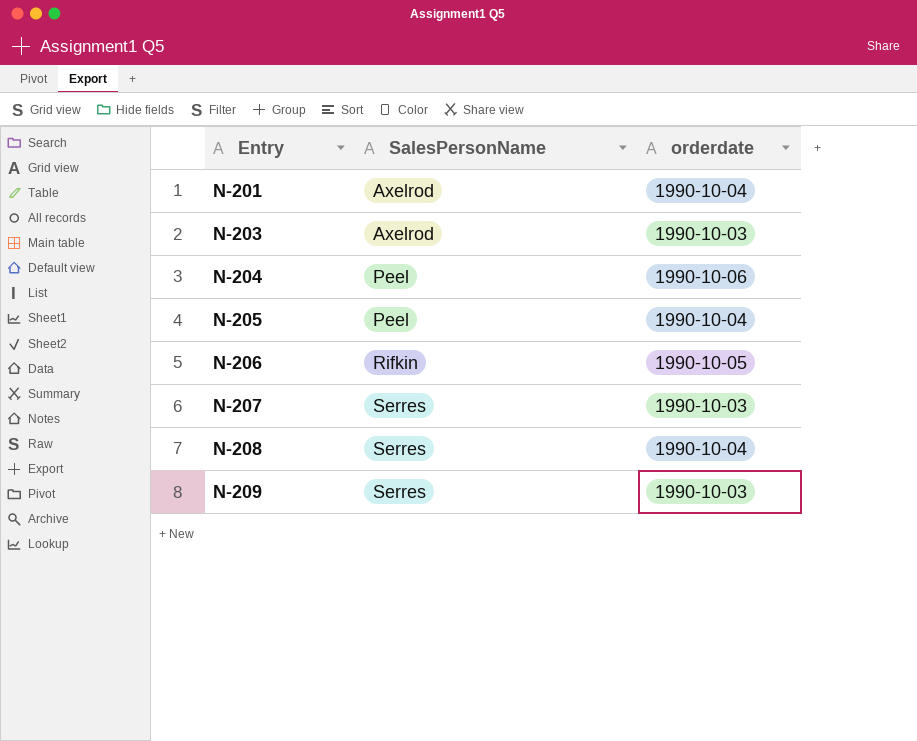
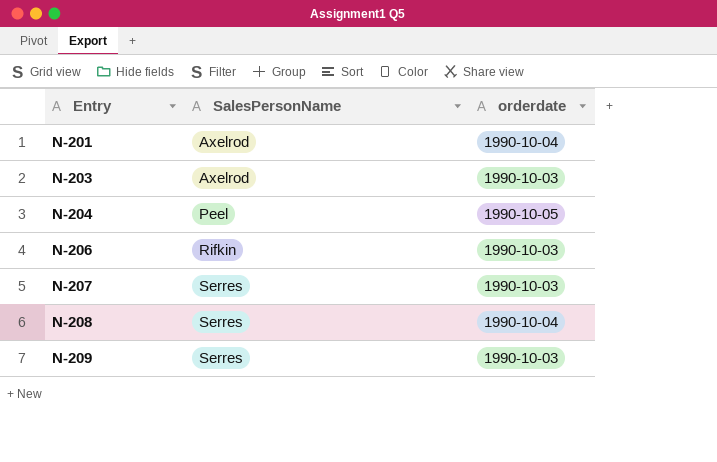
row N-205: Peel | 1990-10-04 -> none
N-204 | orderdate: 1990-10-06 -> 1990-10-05
N-206 | orderdate: 1990-10-05 -> 1990-10-03

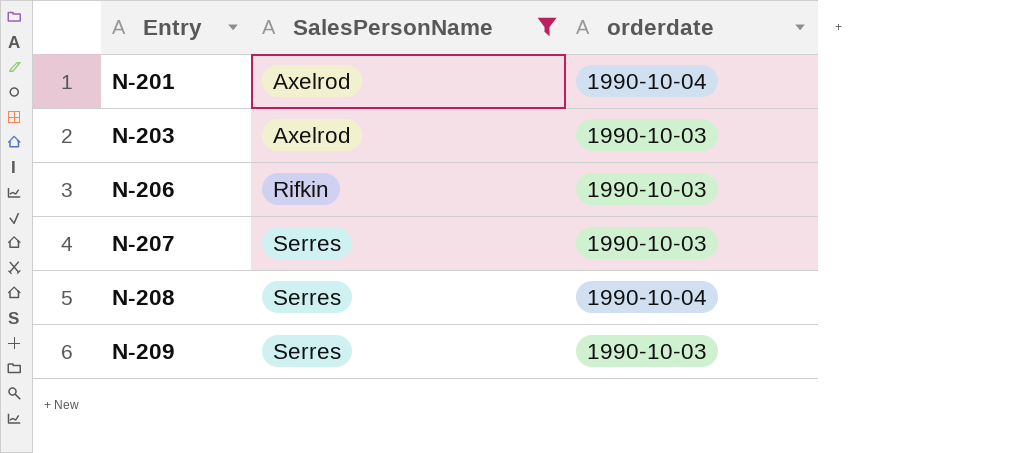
filter: none -> SalesPersonName != Peel

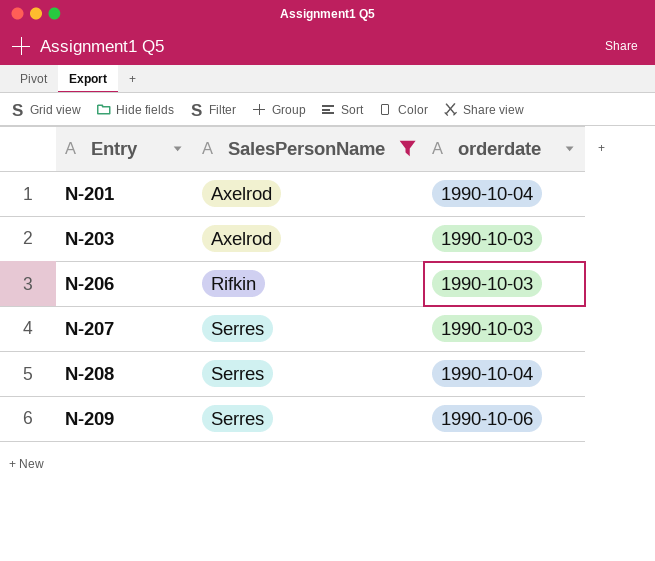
N-209 | orderdate: 1990-10-03 -> 1990-10-06

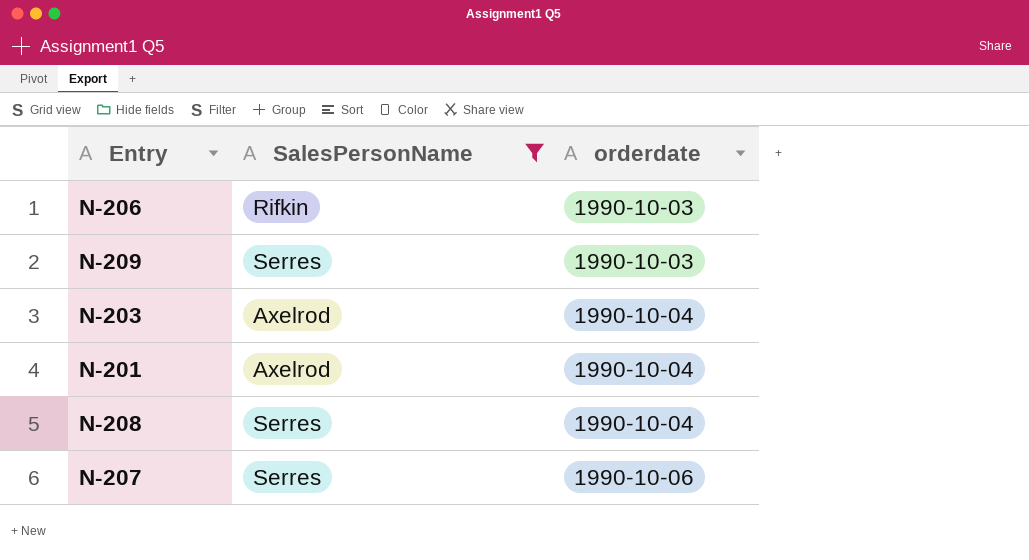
row order: Entry ascending -> orderdate ascending
N-209 | orderdate: 1990-10-06 -> 1990-10-03
N-203 | orderdate: 1990-10-03 -> 1990-10-04
N-207 | orderdate: 1990-10-03 -> 1990-10-06

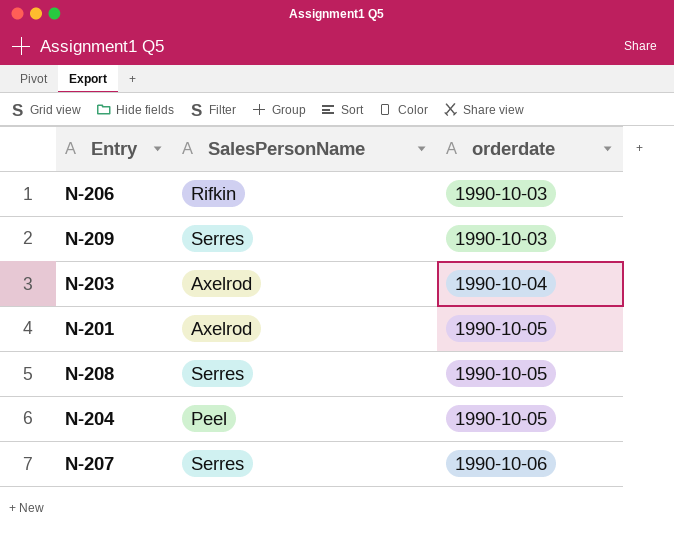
filter: SalesPersonName != Peel -> none
N-201 | orderdate: 1990-10-04 -> 1990-10-05
N-208 | orderdate: 1990-10-04 -> 1990-10-05

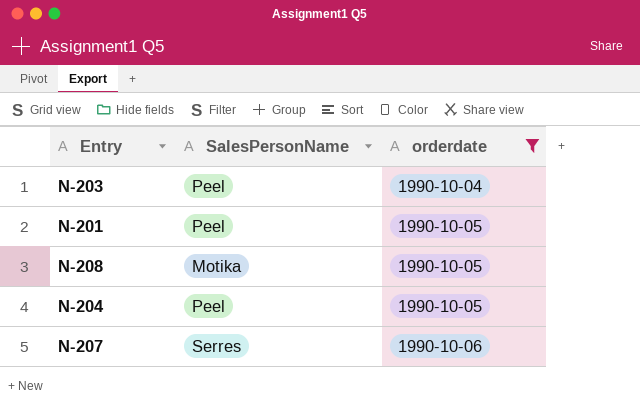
filter: none -> orderdate != 1990-10-03
N-203 | SalesPersonName: Axelrod -> Peel
N-201 | SalesPersonName: Axelrod -> Peel
N-208 | SalesPersonName: Serres -> Motika

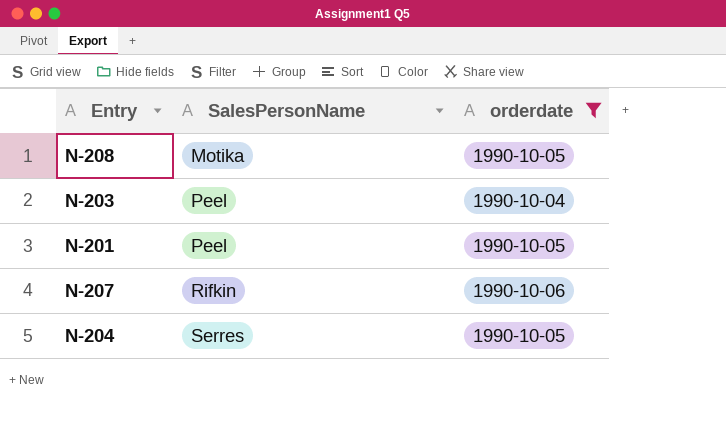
row order: orderdate ascending -> SalesPersonName ascending
N-207 | SalesPersonName: Serres -> Rifkin
N-204 | SalesPersonName: Peel -> Serres

